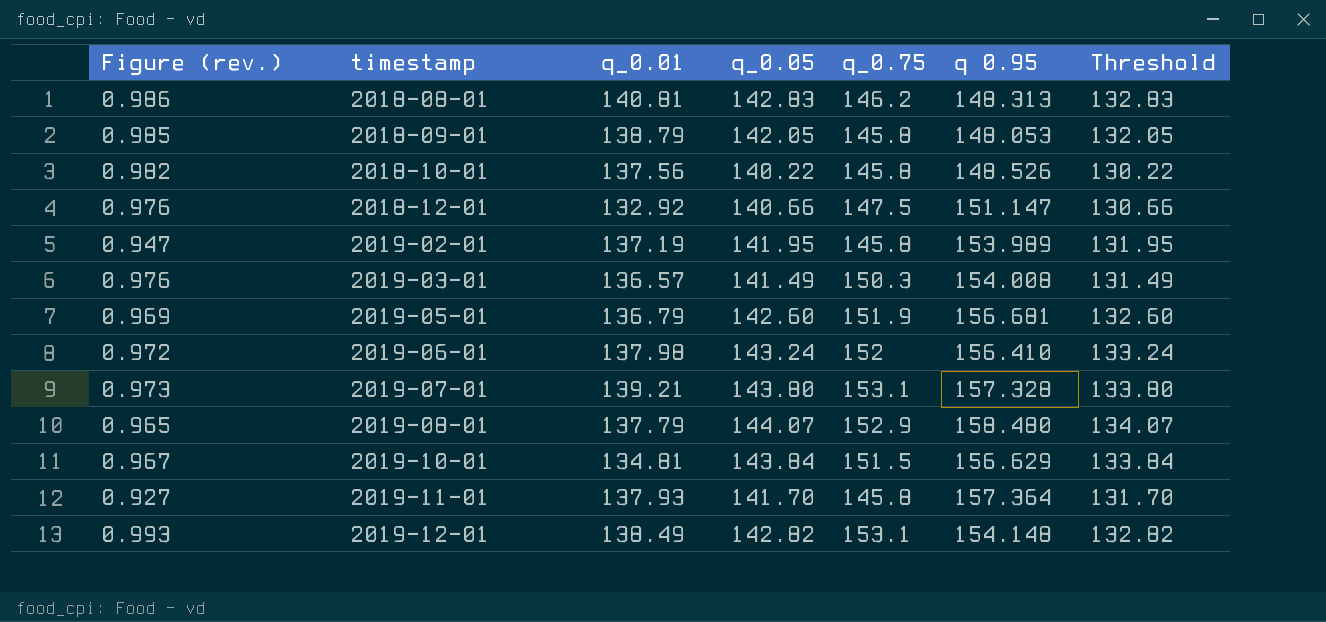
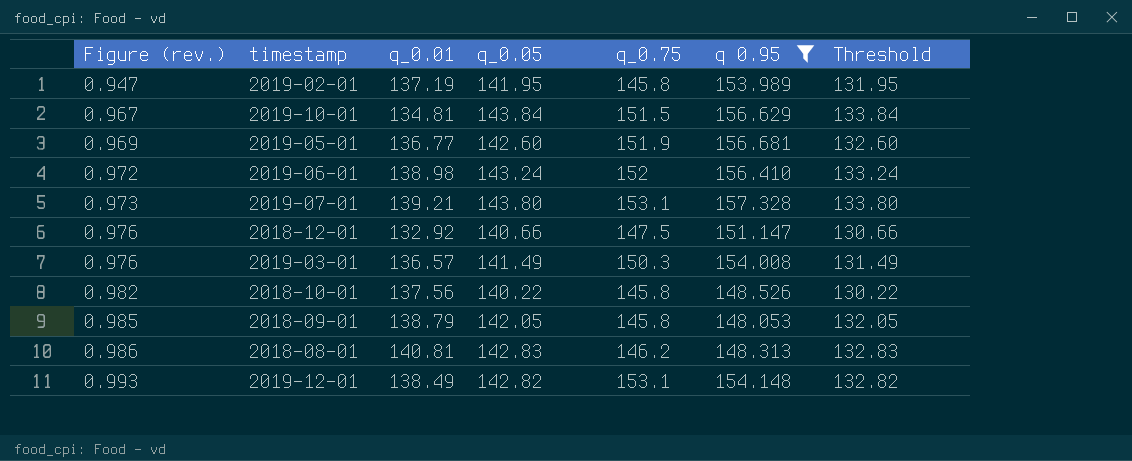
filter: none -> q 0.95 <= 157.328
row order: timestamp ascending -> Figure (rev.) ascending
2019-05-01 | q_0.01: 136.79 -> 136.77
2019-06-01 | q_0.01: 137.98 -> 138.98

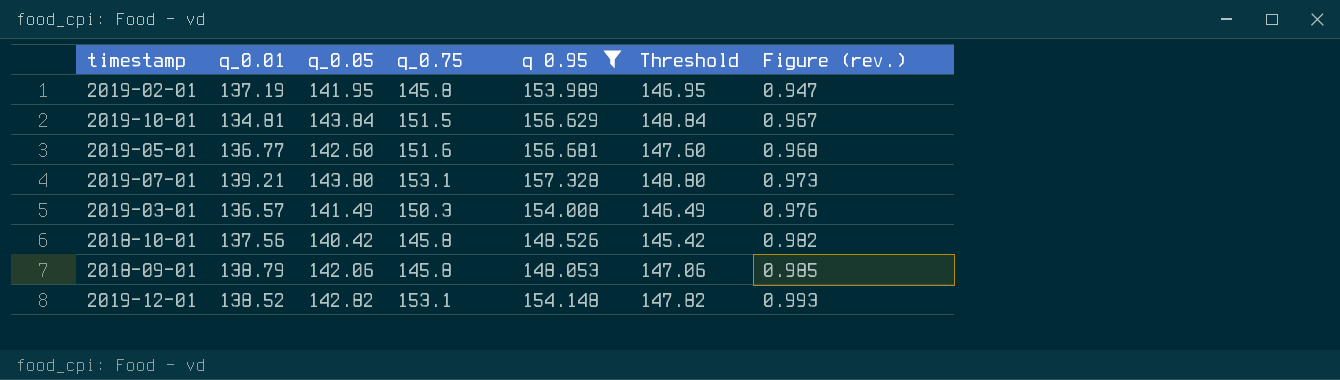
column Threshold | formula: [q_0.05] - 10 -> [q_0.05] + 5
column Figure (rev.) | position: 1 -> 7
row 2019-06-01: 0.972 | 138.98 | 143.24 | 152 | 156.410 | 133.24 -> none
row 2018-12-01: 0.976 | 132.92 | 140.66 | 147.5 | 151.147 | 130.66 -> none
row 2018-08-01: 0.986 | 140.81 | 142.83 | 146.2 | 148.313 | 132.83 -> none
2019-05-01 | q_0.75: 151.9 -> 151.6
2019-05-01 | Figure (rev.): 0.969 -> 0.968
2018-10-01 | q_0.05: 140.22 -> 140.42
2018-09-01 | q_0.05: 142.05 -> 142.06
2019-12-01 | q_0.01: 138.49 -> 138.52

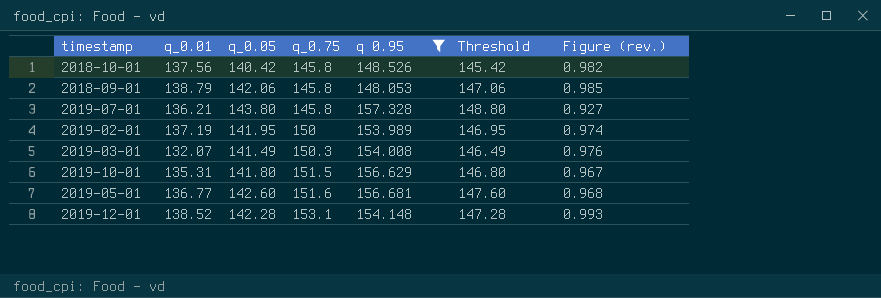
row order: Figure (rev.) ascending -> q_0.75 ascending
2019-07-01 | q_0.01: 139.21 -> 136.21
2019-07-01 | q_0.75: 153.1 -> 145.8
2019-07-01 | Figure (rev.): 0.973 -> 0.927
2019-02-01 | q_0.75: 145.8 -> 150
2019-02-01 | Figure (rev.): 0.947 -> 0.974
2019-03-01 | q_0.01: 136.57 -> 132.07
2019-10-01 | q_0.01: 134.81 -> 135.31
2019-10-01 | q_0.05: 143.84 -> 141.80
2019-10-01 | Threshold: 148.84 -> 146.80
2019-12-01 | q_0.05: 142.82 -> 142.28
2019-12-01 | Threshold: 147.82 -> 147.28

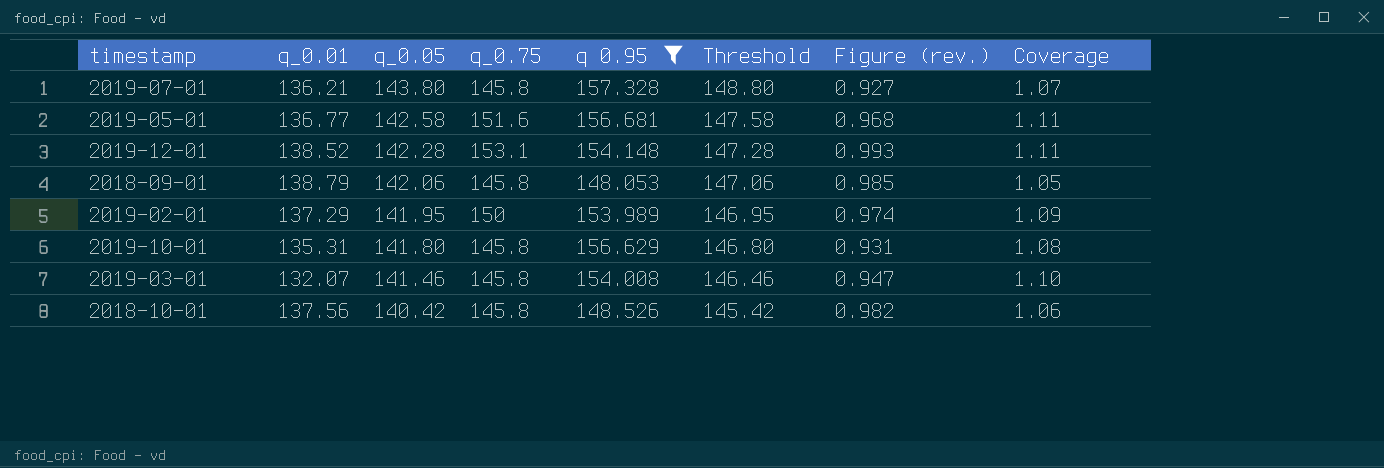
row order: q_0.75 ascending -> q_0.05 descending
column Coverage | formula: none -> [q_0.75] / [q_0.01]
2019-05-01 | q_0.05: 142.60 -> 142.58
2019-05-01 | Threshold: 147.60 -> 147.58
2019-02-01 | q_0.01: 137.19 -> 137.29
2019-10-01 | q_0.75: 151.5 -> 145.8
2019-10-01 | Figure (rev.): 0.967 -> 0.931
2019-03-01 | q_0.05: 141.49 -> 141.46
2019-03-01 | q_0.75: 150.3 -> 145.8
2019-03-01 | Threshold: 146.49 -> 146.46
2019-03-01 | Figure (rev.): 0.976 -> 0.947

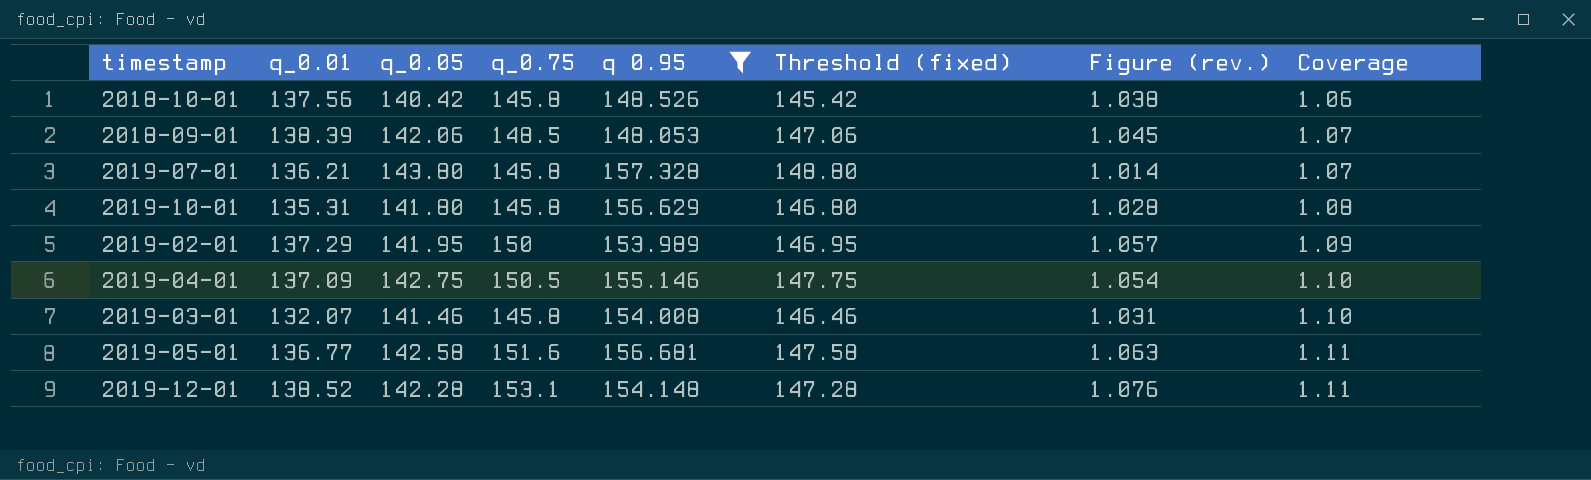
row order: q_0.05 descending -> Coverage ascending
column name: Threshold -> Threshold (fixed)
column Figure (rev.) | formula: [q_0.75] / [q 0.95] -> [q_0.75] / [q_0.05]
2018-09-01 | q_0.01: 138.79 -> 138.39
2018-09-01 | q_0.75: 145.8 -> 148.5
2018-09-01 | Coverage: 1.05 -> 1.07
row 2019-04-01: none -> 137.09 | 142.75 | 150.5 | 155.146 | 147.75 | 1.054 | 1.10

